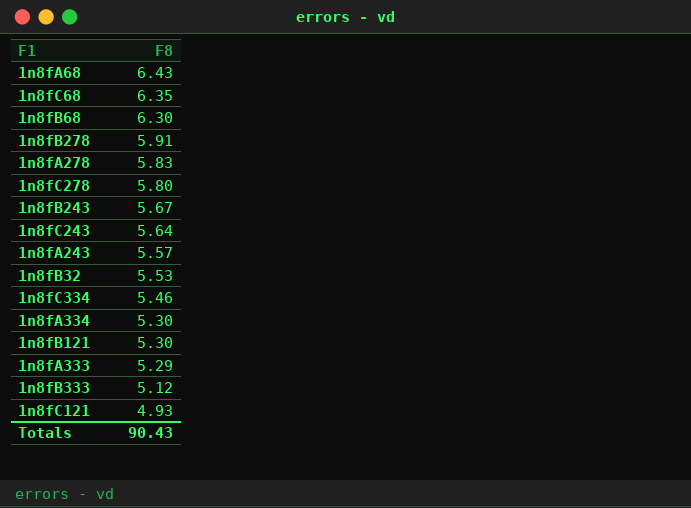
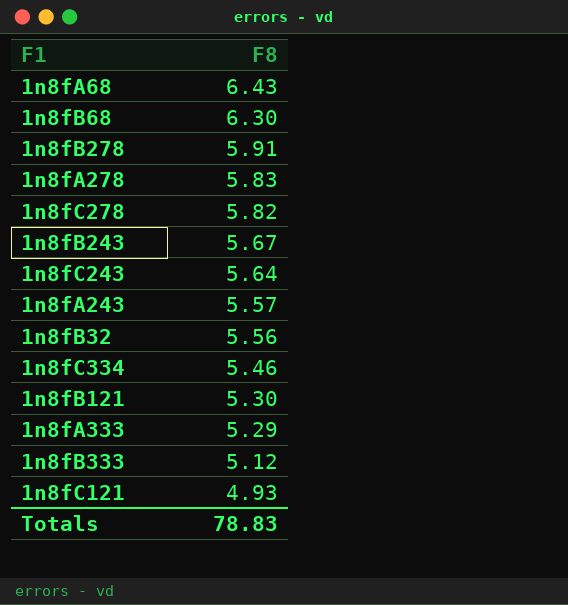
row 1n8fC68: 6.35 -> none
row 1n8fA334: 5.30 -> none
1n8fC278 | F8: 5.80 -> 5.82
1n8fB32 | F8: 5.53 -> 5.56
Totals | F8: 90.43 -> 78.83

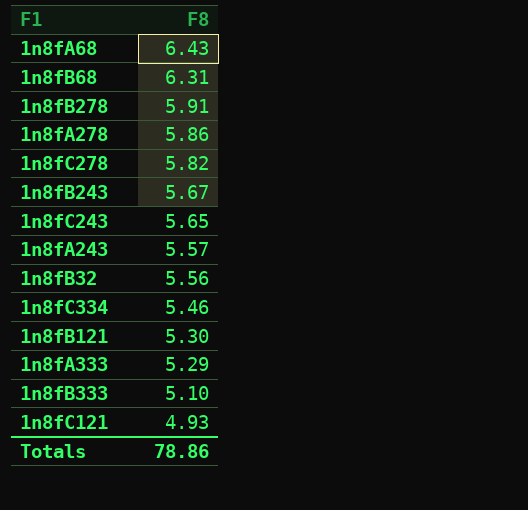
1n8fB68 | F8: 6.30 -> 6.31
1n8fA278 | F8: 5.83 -> 5.86
1n8fC243 | F8: 5.64 -> 5.65
1n8fB333 | F8: 5.12 -> 5.10
Totals | F8: 78.83 -> 78.86

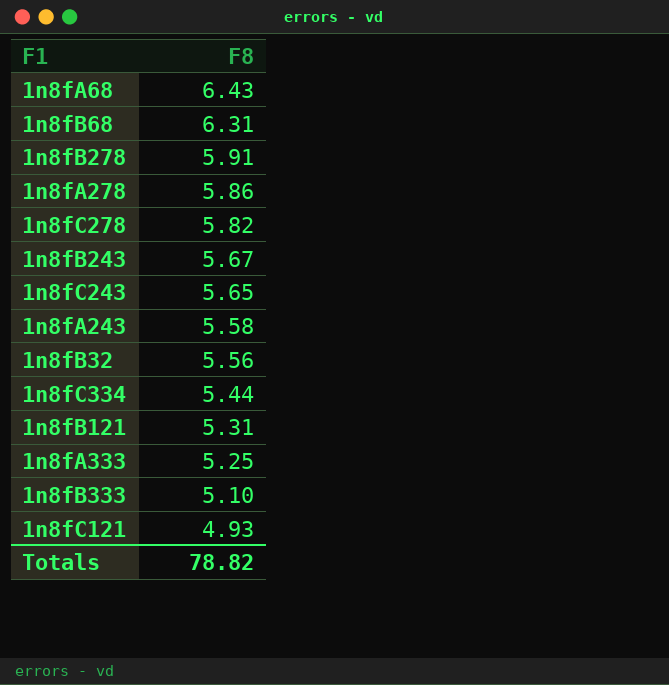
1n8fA243 | F8: 5.57 -> 5.58
1n8fC334 | F8: 5.46 -> 5.44
1n8fB121 | F8: 5.30 -> 5.31
1n8fA333 | F8: 5.29 -> 5.25
Totals | F8: 78.86 -> 78.82

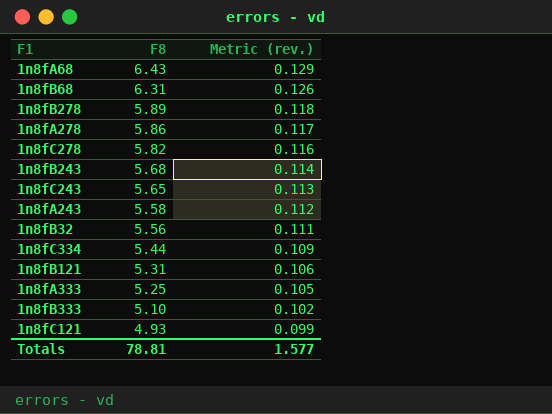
column Metric (rev.) | formula: none -> [F8] * 0.02
1n8fB278 | F8: 5.91 -> 5.89
1n8fB243 | F8: 5.67 -> 5.68
Totals | F8: 78.82 -> 78.81

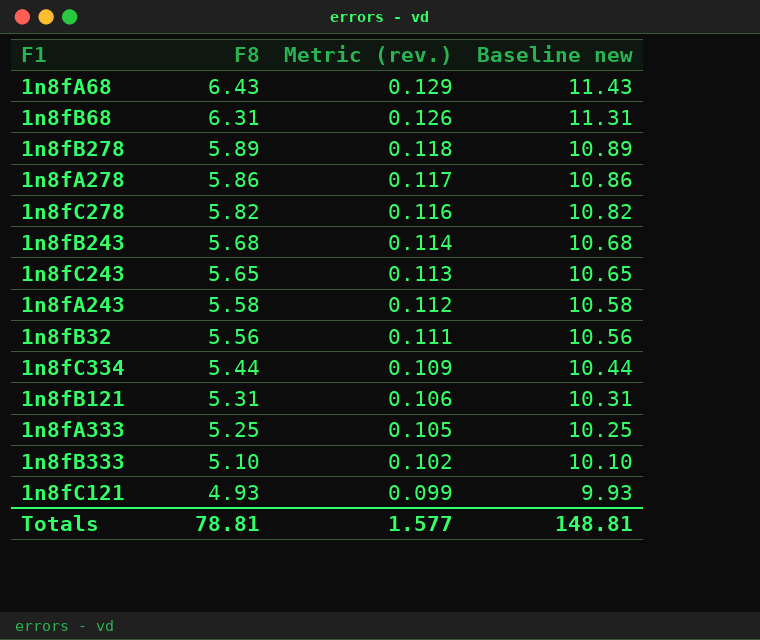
column Baseline new | formula: none -> [F8] + 5

